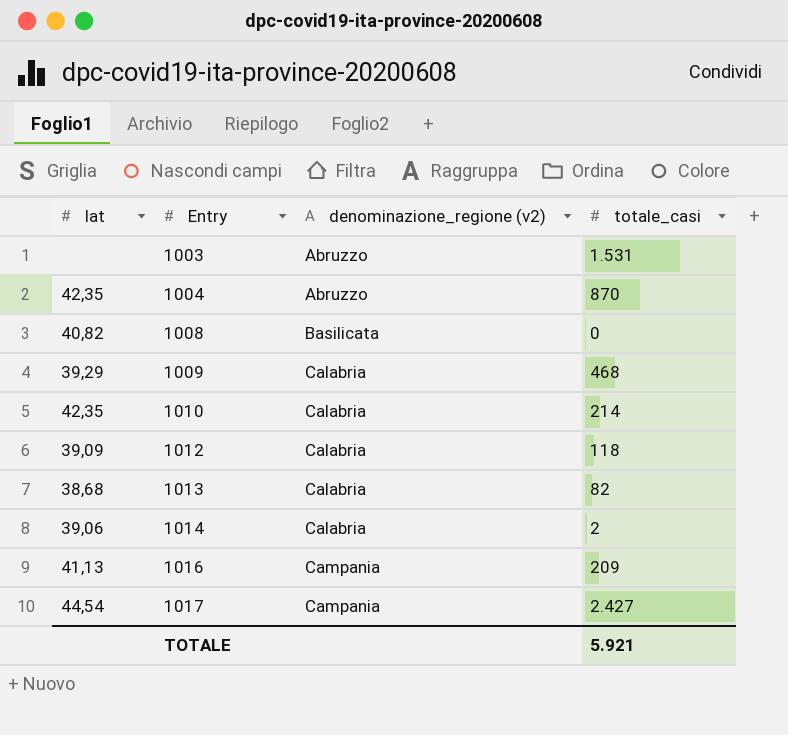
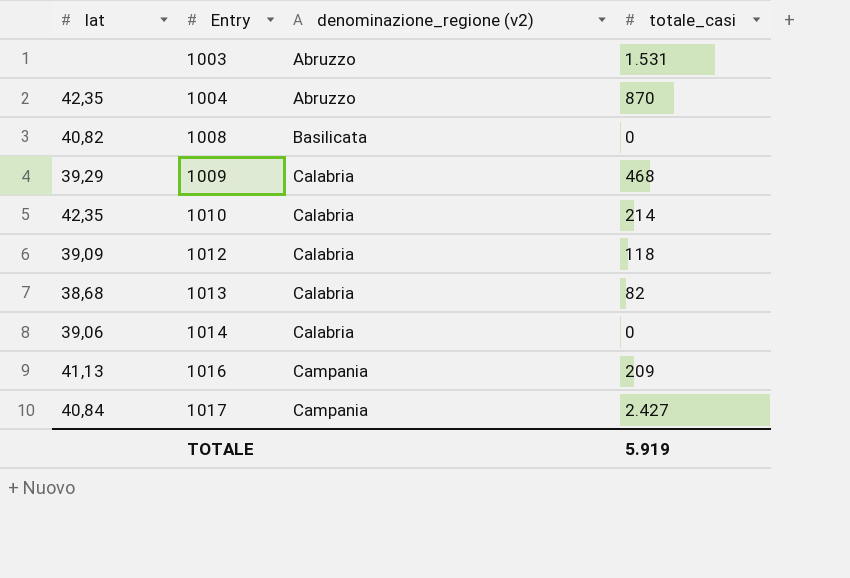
1014 | totale_casi: 2 -> 0
1017 | lat: 44,54 -> 40,84
TOTALE | totale_casi: 5.921 -> 5.919

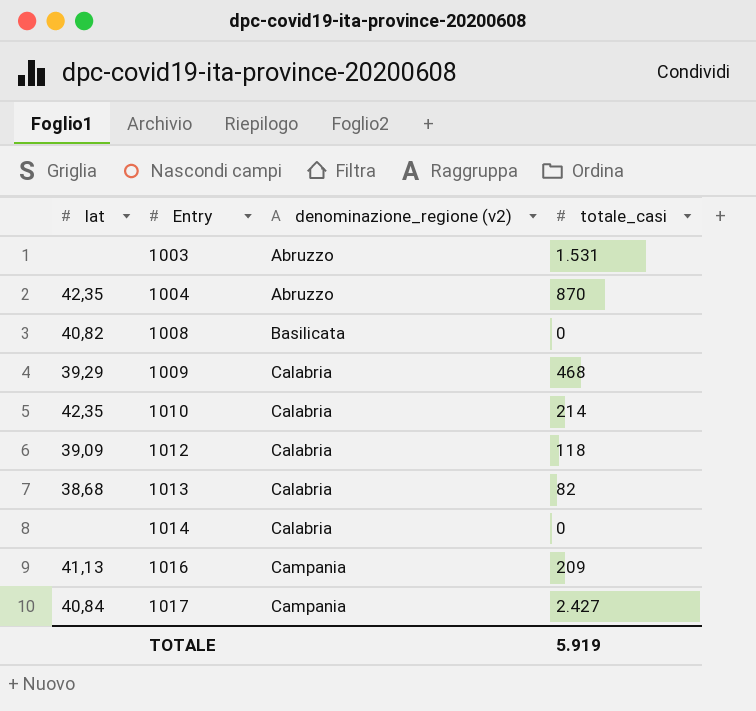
1014 | lat: 39,06 -> none

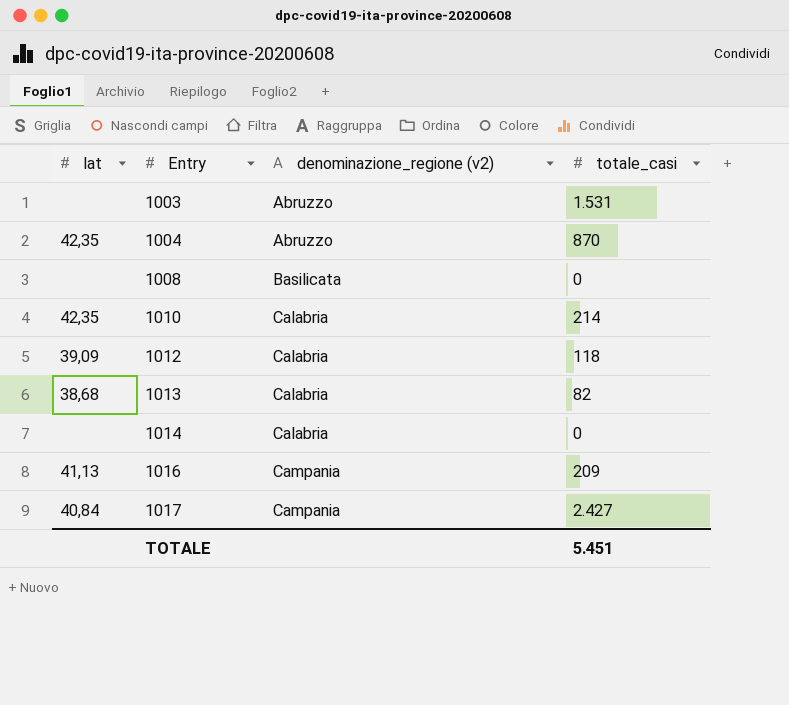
row 1009: 39,29 | Calabria | 468 -> none
1008 | lat: 40,82 -> none
TOTALE | totale_casi: 5.919 -> 5.451

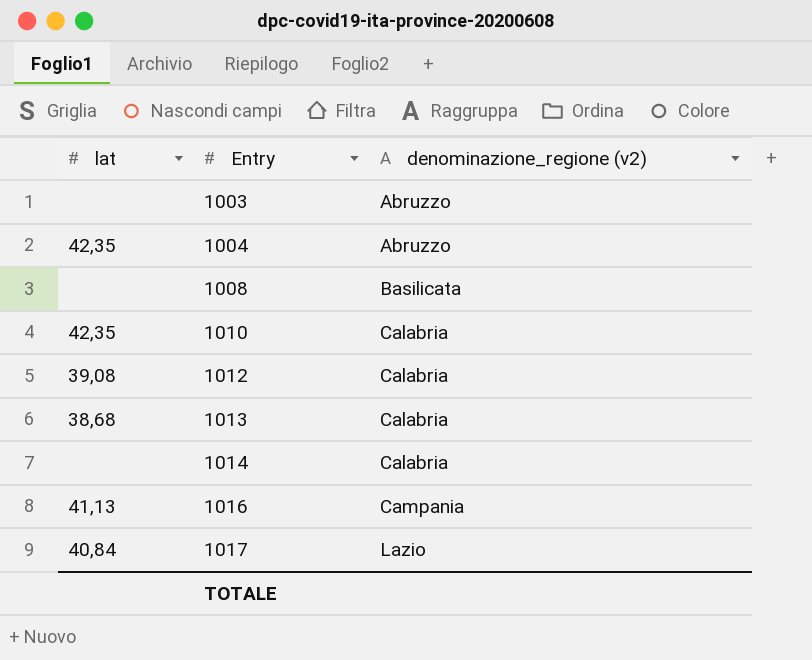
column totale_casi | position: 4 -> none
1012 | lat: 39,09 -> 39,08
1017 | denominazione_regione (v2): Campania -> Lazio

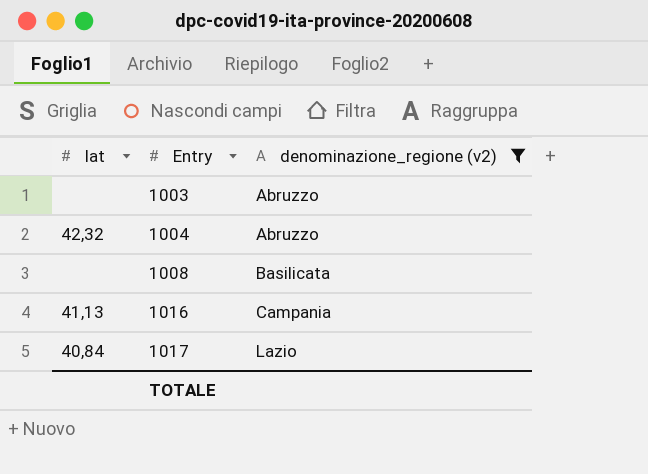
filter: none -> denominazione_regione (v2) != Calabria
1004 | lat: 42,35 -> 42,32

